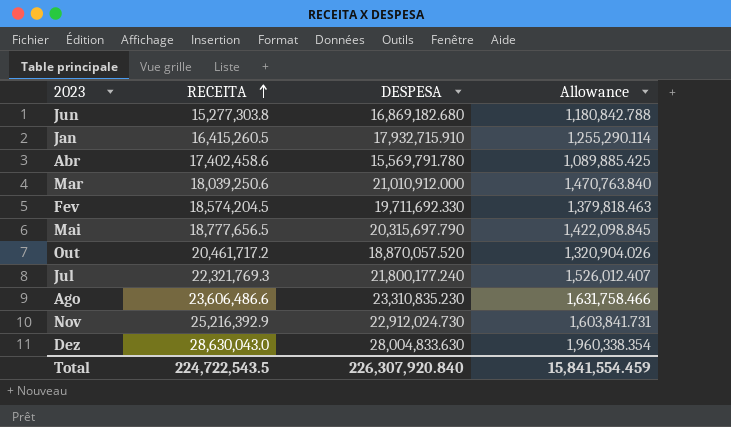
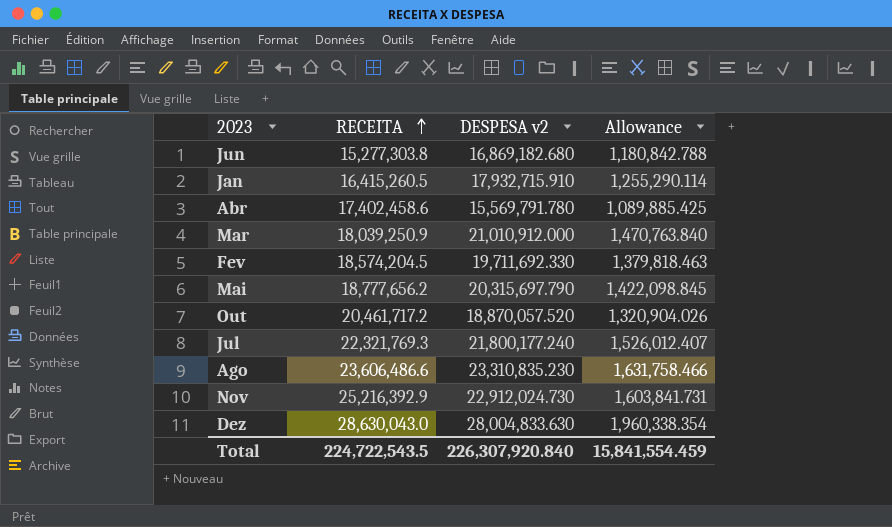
column name: DESPESA -> DESPESA v2
Mar | RECEITA: 18,039,250.6 -> 18,039,250.9
Mai | RECEITA: 18,777,656.5 -> 18,777,656.2

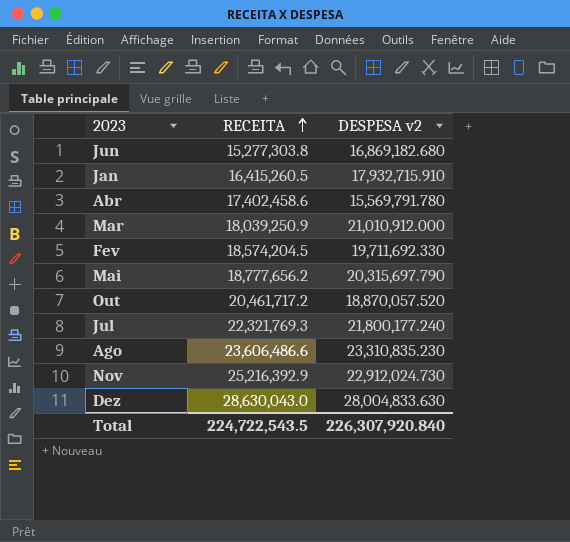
column Allowance | formula: [DESPESA v2] * 0.07 -> none

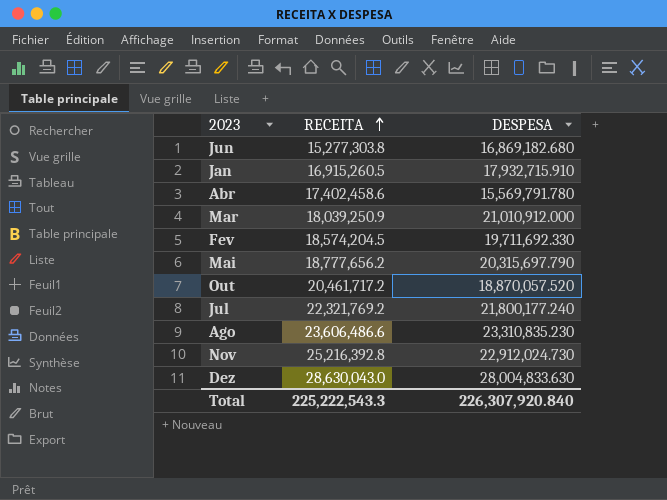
column name: DESPESA v2 -> DESPESA
Jan | RECEITA: 16,415,260.5 -> 16,915,260.5
Jul | RECEITA: 22,321,769.3 -> 22,321,769.2
Nov | RECEITA: 25,216,392.9 -> 25,216,392.8
Total | RECEITA: 224,722,543.5 -> 225,222,543.3

